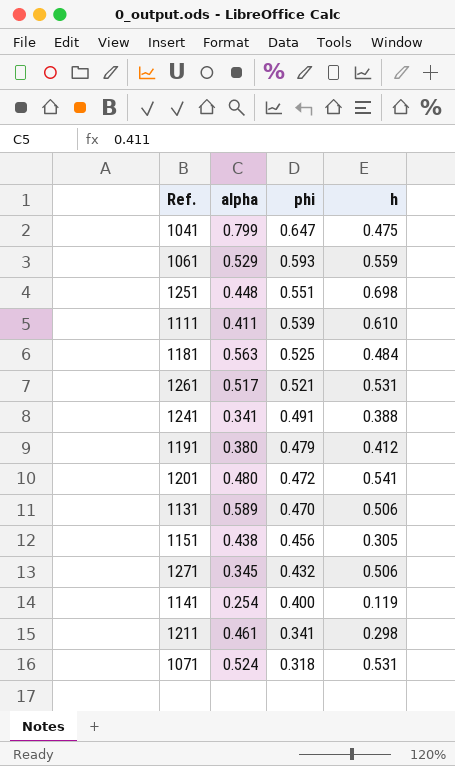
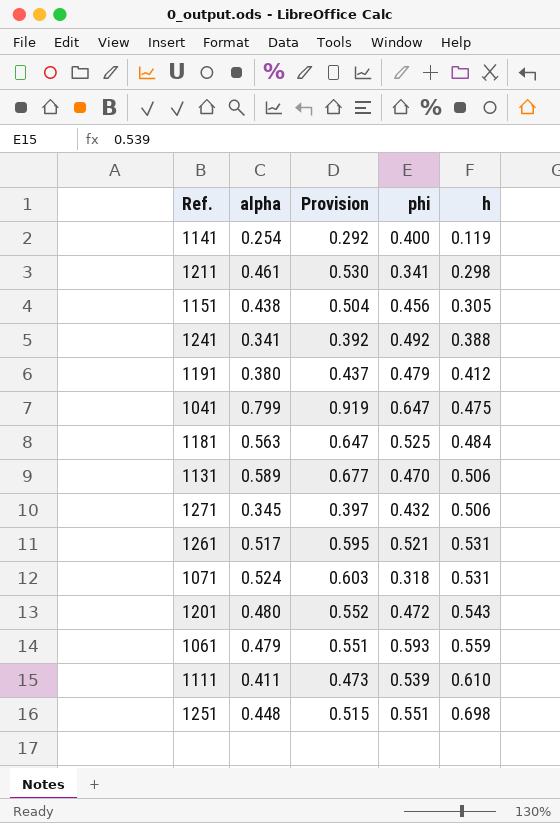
row order: phi descending -> h ascending
column Provision | formula: none -> [alpha] * 1.15
1241 | phi: 0.491 -> 0.492
1201 | h: 0.541 -> 0.543
1061 | alpha: 0.529 -> 0.479

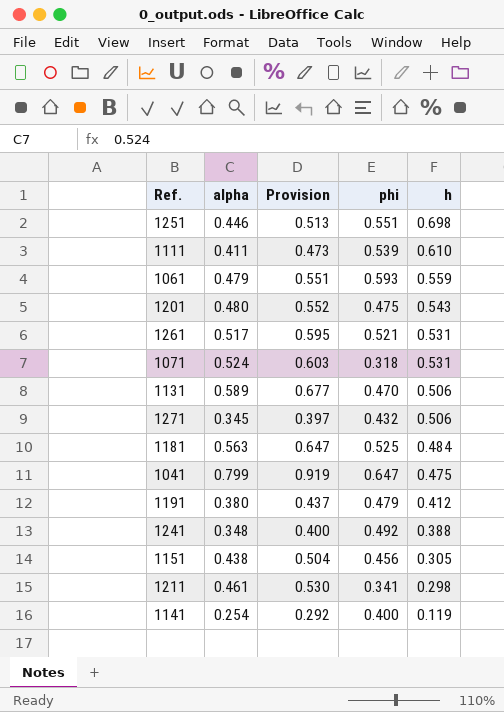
row order: h ascending -> h descending
1251 | alpha: 0.448 -> 0.446
1251 | Provision: 0.515 -> 0.513
1201 | phi: 0.472 -> 0.475
1241 | alpha: 0.341 -> 0.348
1241 | Provision: 0.392 -> 0.400

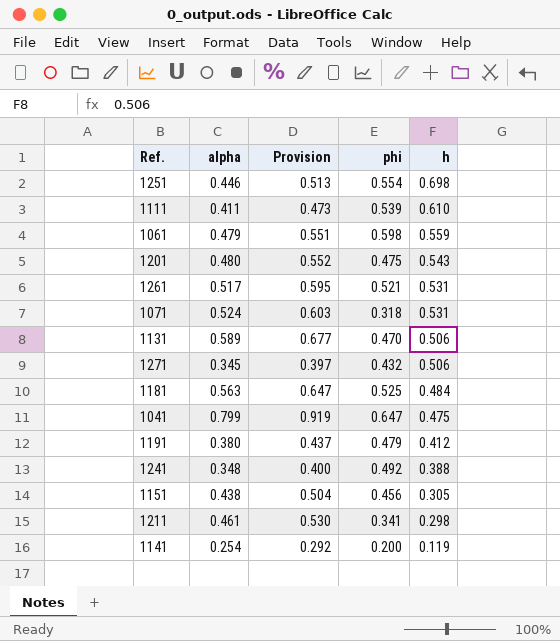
1251 | phi: 0.551 -> 0.554
1061 | phi: 0.593 -> 0.598
1141 | phi: 0.400 -> 0.200

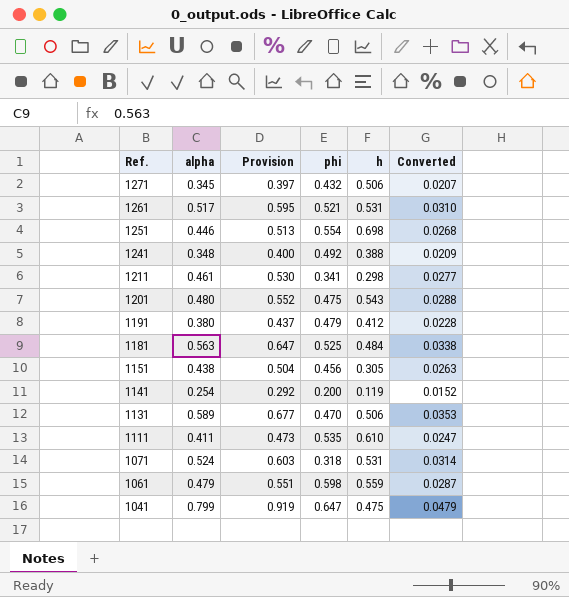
row order: h descending -> Ref. descending
column Converted | formula: none -> [alpha] * 0.06
1111 | phi: 0.539 -> 0.535

